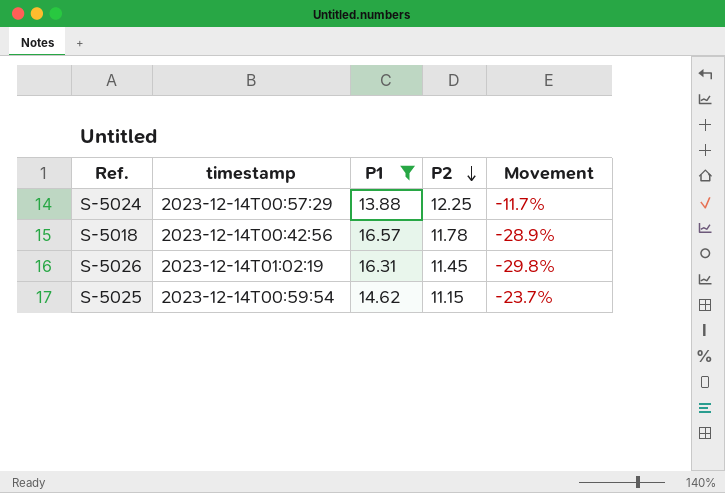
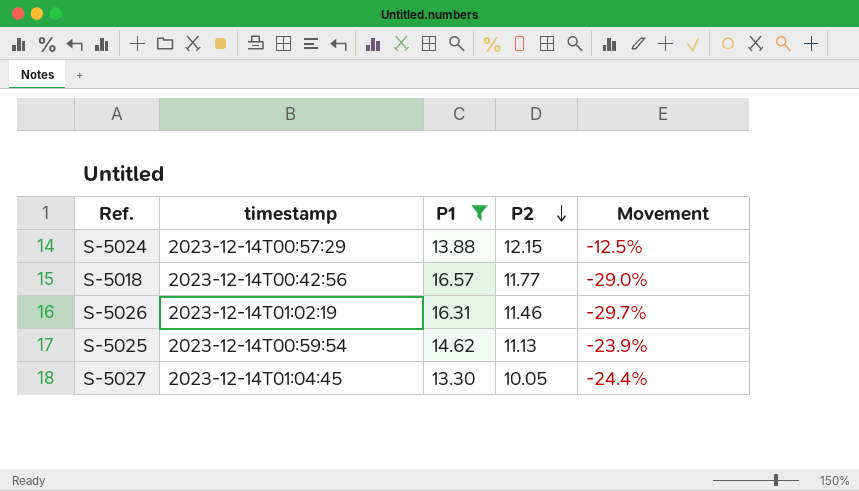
S-5024 | P2: 12.25 -> 12.15
S-5024 | Movement: -11.7% -> -12.5%
S-5018 | P2: 11.78 -> 11.77
S-5018 | Movement: -28.9% -> -29.0%
S-5026 | P2: 11.45 -> 11.46
S-5026 | Movement: -29.8% -> -29.7%
S-5025 | P2: 11.15 -> 11.13
S-5025 | Movement: -23.7% -> -23.9%
row S-5027: none -> 2023-12-14T01:04:45 | 13.30 | 10.05 | -24.4%

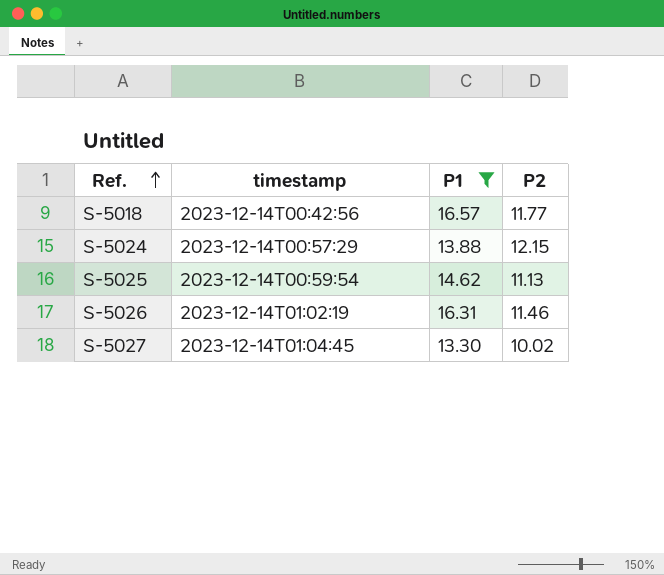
row order: P2 descending -> Ref. ascending
column Movement | formula: ([P2] - [P1]) / [P1] -> none
S-5027 | P2: 10.05 -> 10.02

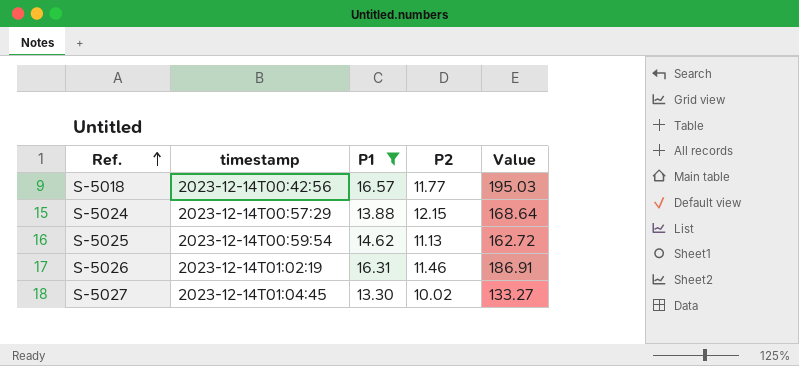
column Value | formula: none -> [P1] * [P2]

